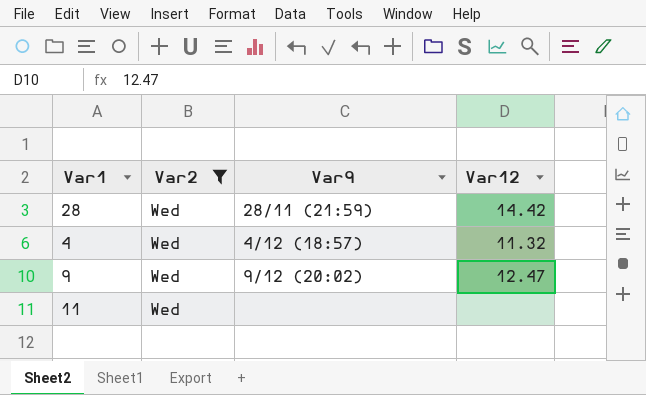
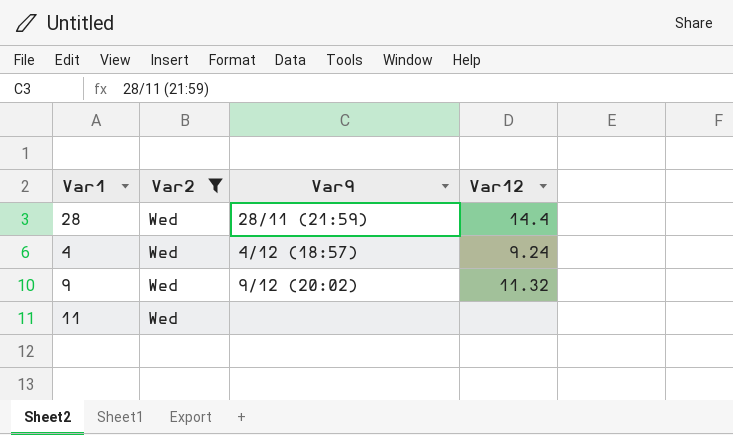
28 | Var12: 14.42 -> 14.4
4 | Var12: 11.32 -> 9.24
9 | Var12: 12.47 -> 11.32

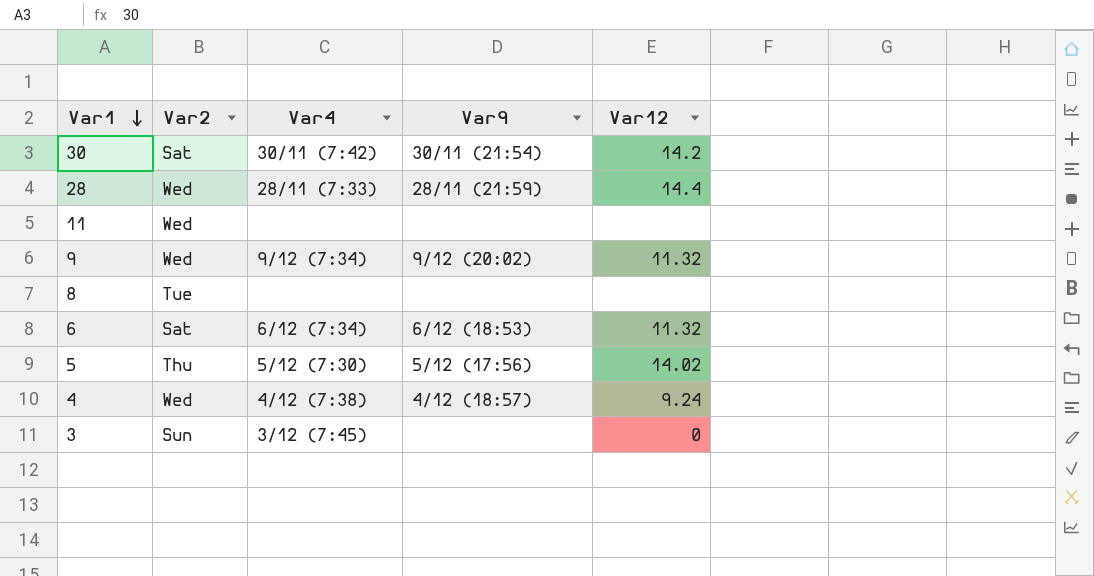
filter: Var2 = Wed -> none
row order: none -> Var1 descending
column Var4 | position: none -> 3

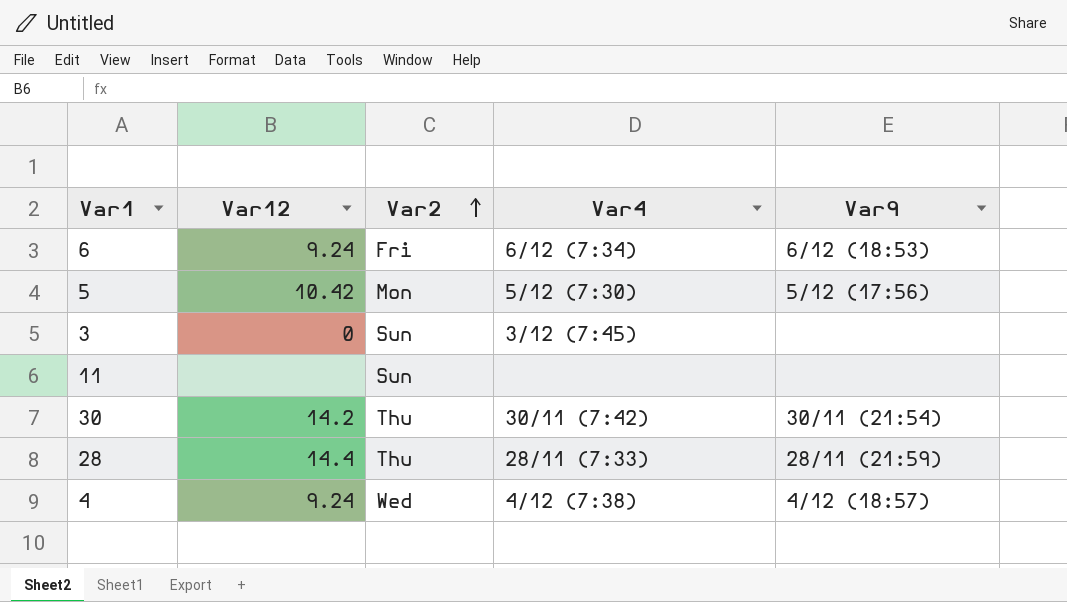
row order: Var1 descending -> Var2 ascending
column Var12 | position: 5 -> 2
row 9: Wed | 9/12 (7:34) | 9/12 (20:02) | 11.32 -> none
row 8: Tue | none | none | none -> none
6 | Var12: 11.32 -> 9.24
6 | Var2: Sat -> Fri
5 | Var12: 14.02 -> 10.42
5 | Var2: Thu -> Mon
11 | Var2: Wed -> Sun
30 | Var2: Sat -> Thu
28 | Var2: Wed -> Thu

